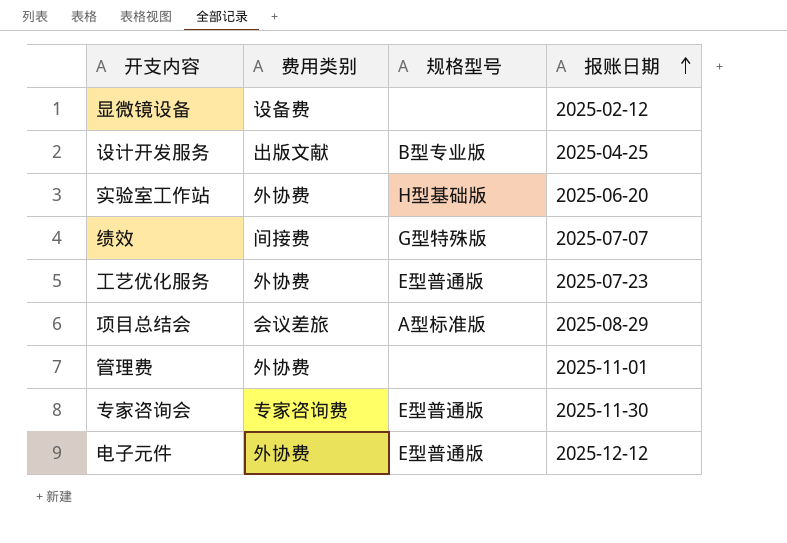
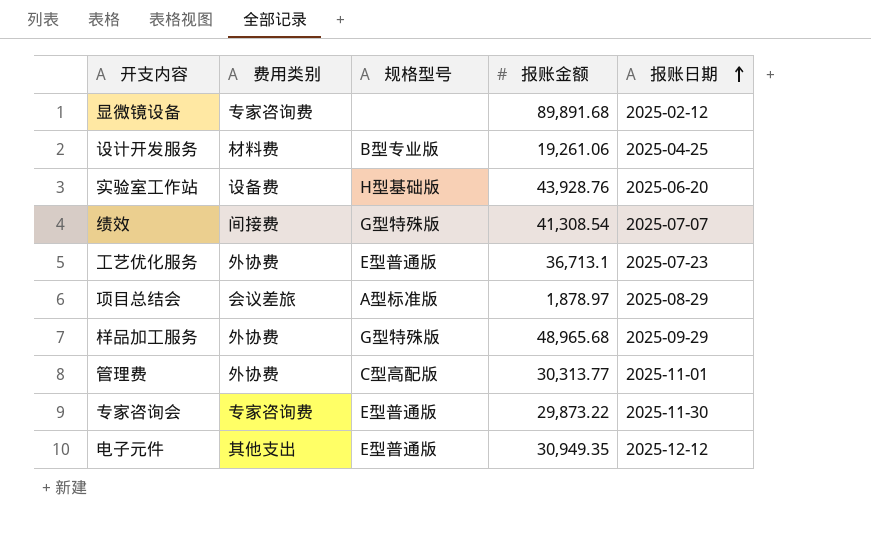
column 报账金额 | position: none -> 4
显微镜设备 | 费用类别: 设备费 -> 专家咨询费
设计开发服务 | 费用类别: 出版文献 -> 材料费
实验室工作站 | 费用类别: 外协费 -> 设备费
row 样品加工服务: none -> 外协费 | G型特殊版 | 48,965.68 | 2025-09-29
管理费 | 规格型号: none -> C型高配版
电子元件 | 费用类别: 外协费 -> 其他支出

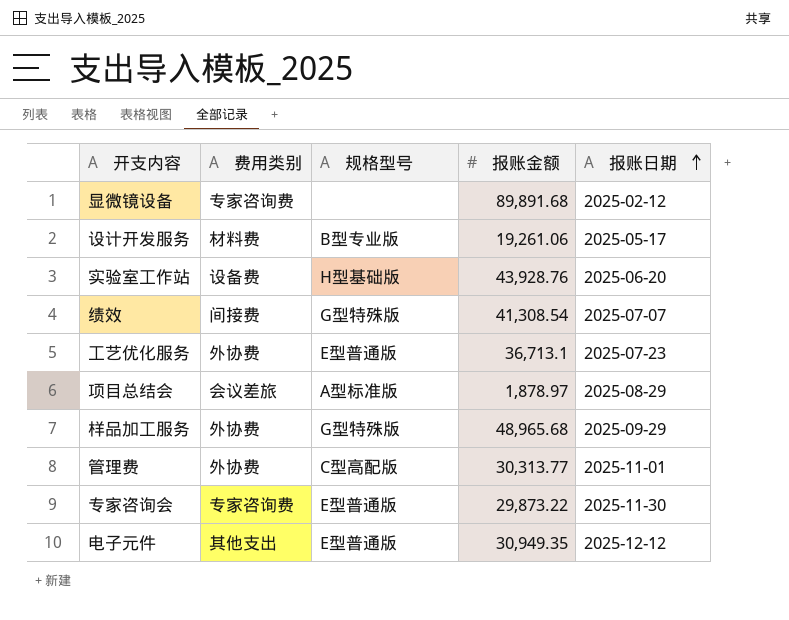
设计开发服务 | 报账日期: 2025-04-25 -> 2025-05-17

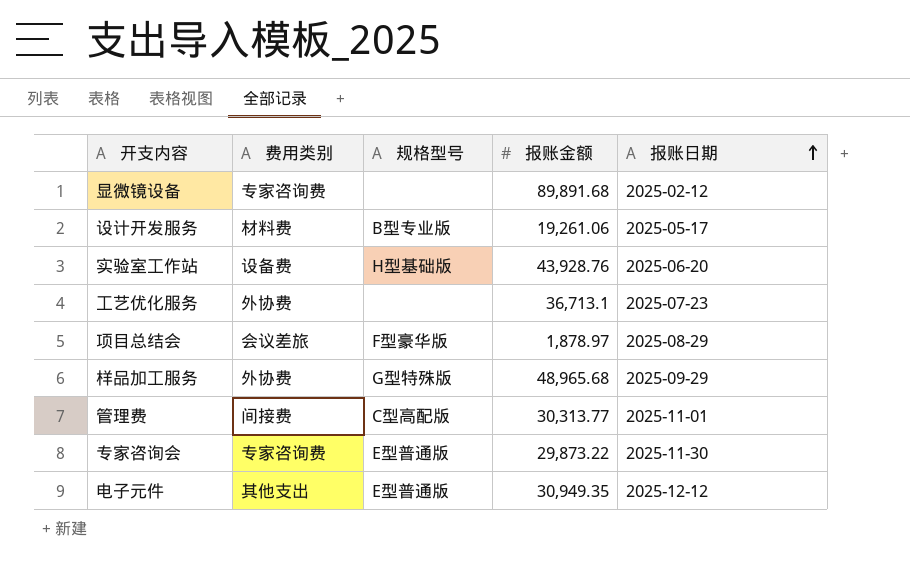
row 绩效: 间接费 | G型特殊版 | 41,308.54 | 2025-07-07 -> none
工艺优化服务 | 规格型号: E型普通版 -> none
项目总结会 | 规格型号: A型标准版 -> F型豪华版
管理费 | 费用类别: 外协费 -> 间接费

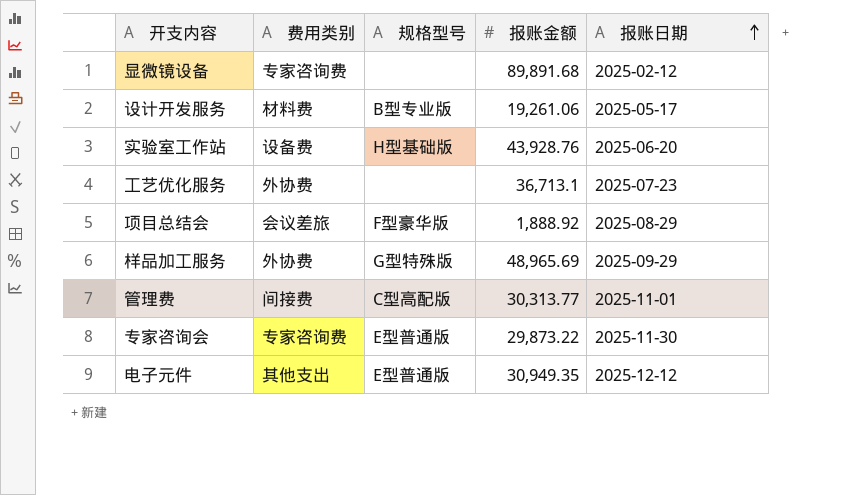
项目总结会 | 报账金额: 1,878.97 -> 1,888.92
样品加工服务 | 报账金额: 48,965.68 -> 48,965.69

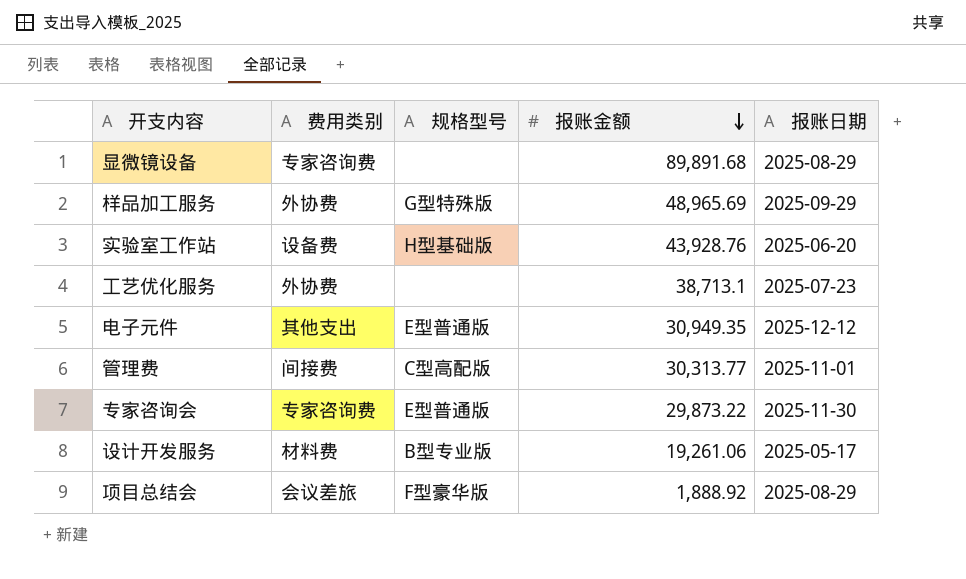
row order: 报账日期 ascending -> 报账金额 descending
显微镜设备 | 报账日期: 2025-02-12 -> 2025-08-29
工艺优化服务 | 报账金额: 36,713.1 -> 38,713.1

